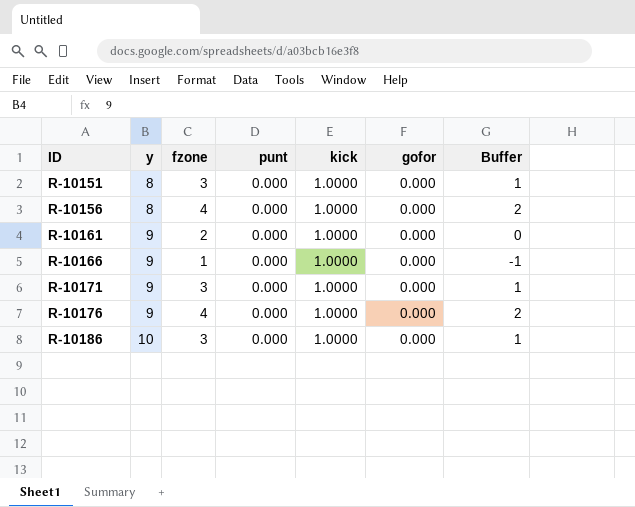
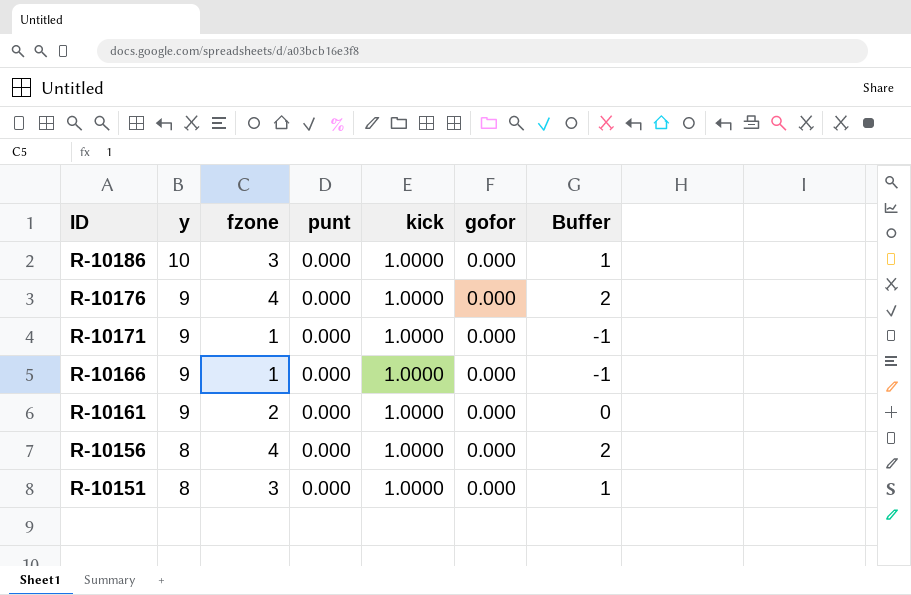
row order: ID ascending -> ID descending
R-10171 | fzone: 3 -> 1
R-10171 | Buffer: 1 -> -1

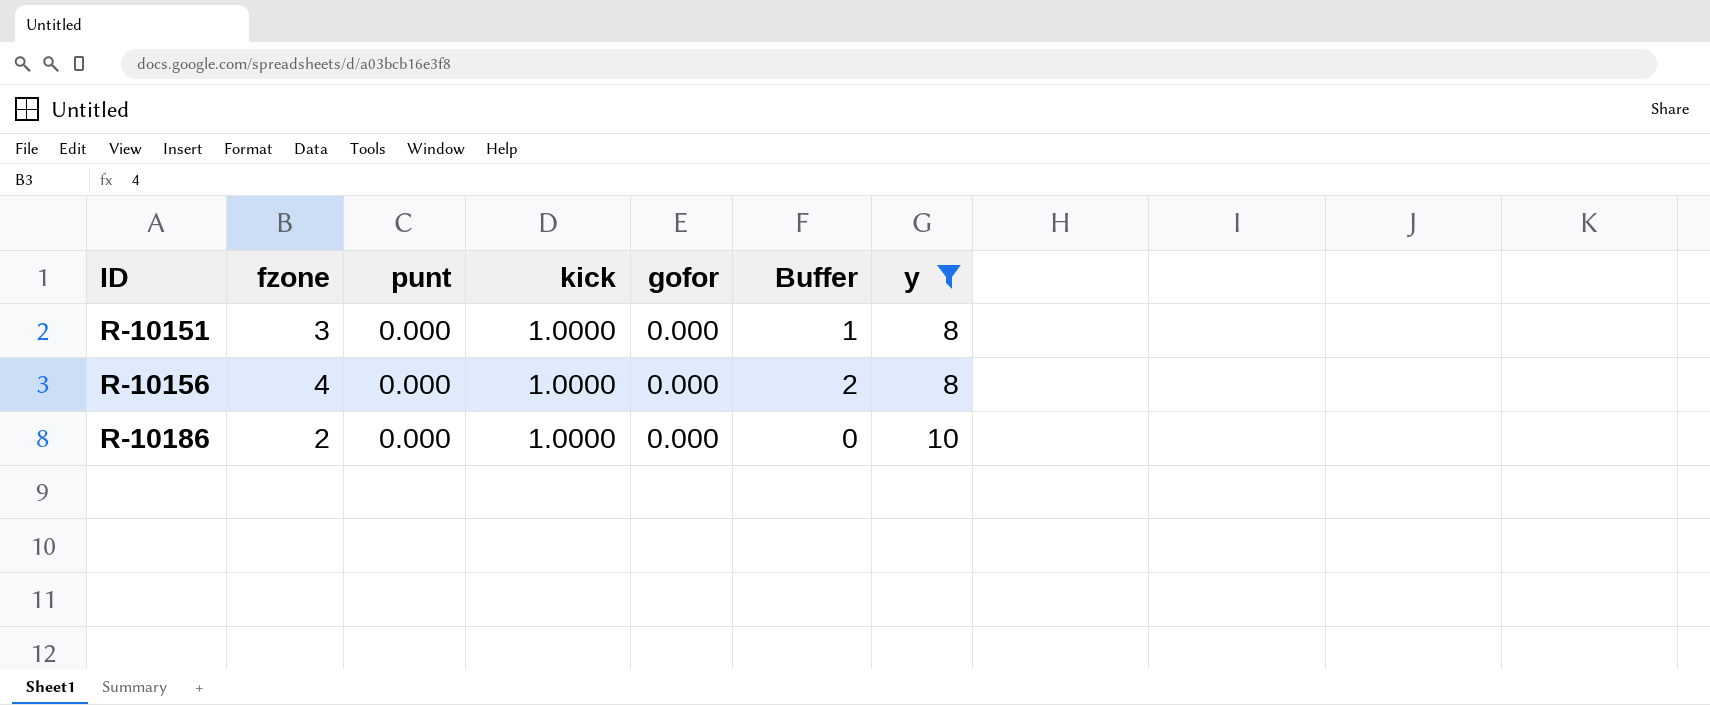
filter: none -> y != 9
row order: ID descending -> ID ascending
column y | position: 2 -> 7
R-10186 | fzone: 3 -> 2
R-10186 | Buffer: 1 -> 0

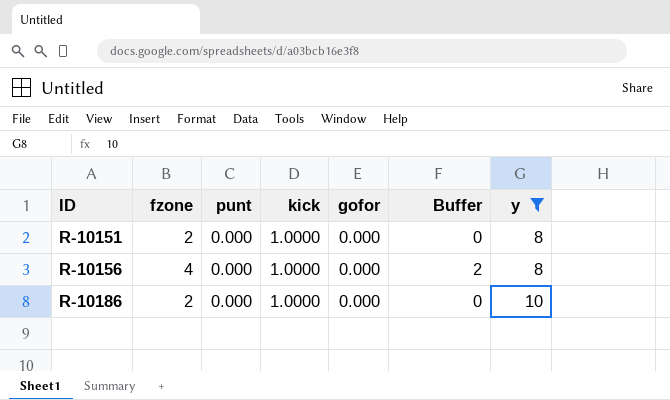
R-10151 | fzone: 3 -> 2
R-10151 | Buffer: 1 -> 0

